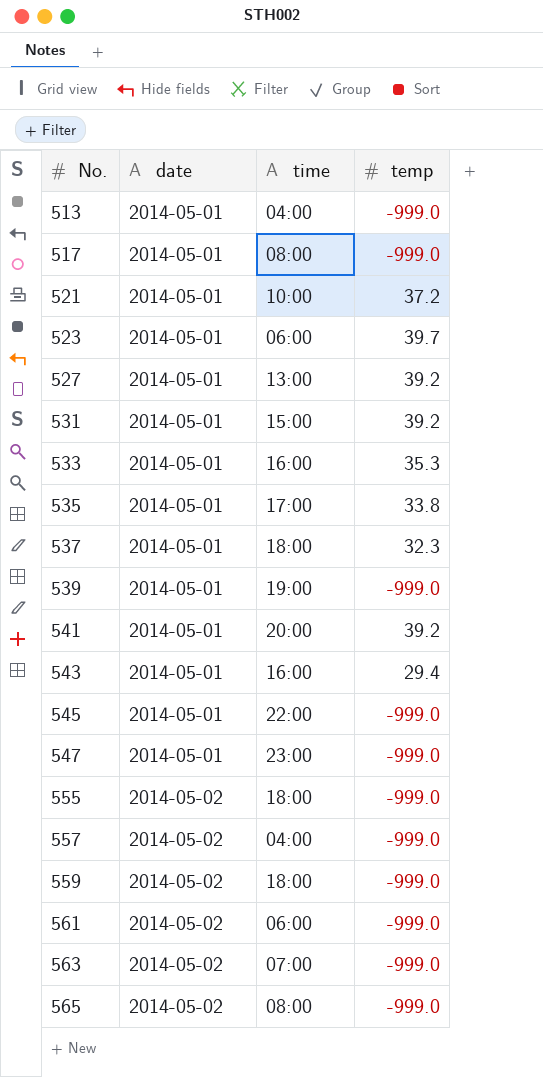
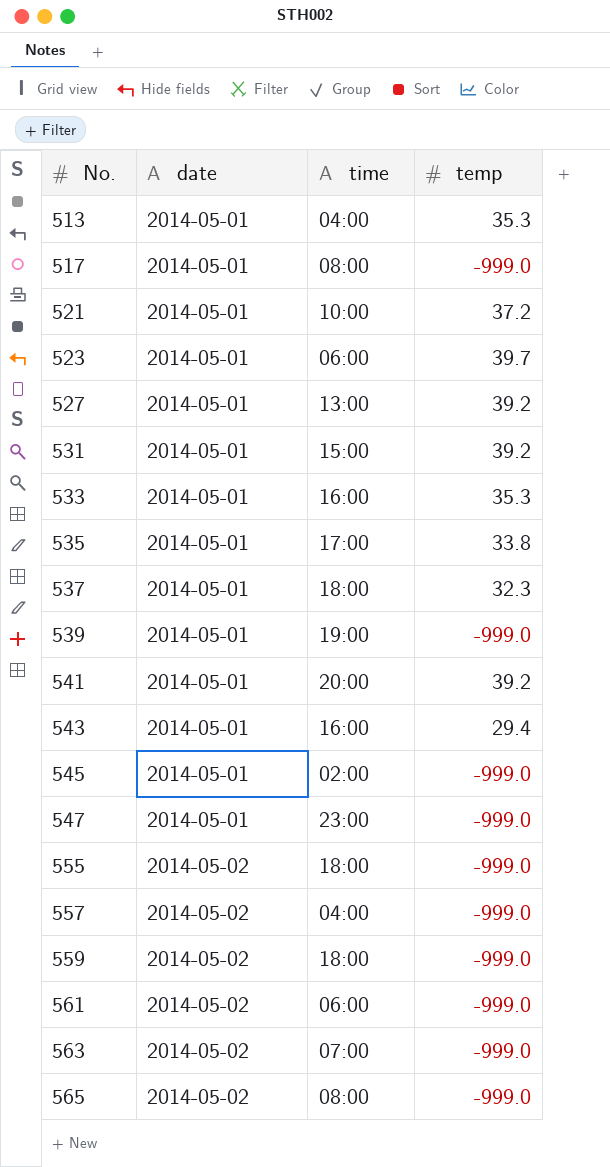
513 | temp: -999.0 -> 35.3
545 | time: 22:00 -> 02:00

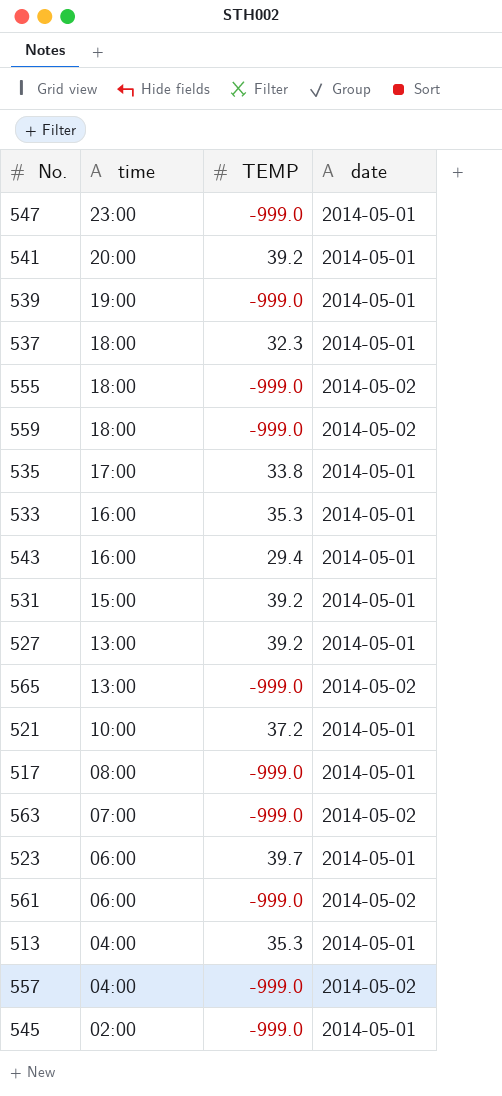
row order: No. ascending -> time descending
column name: temp -> TEMP
column date | position: 2 -> 4
565 | time: 08:00 -> 13:00

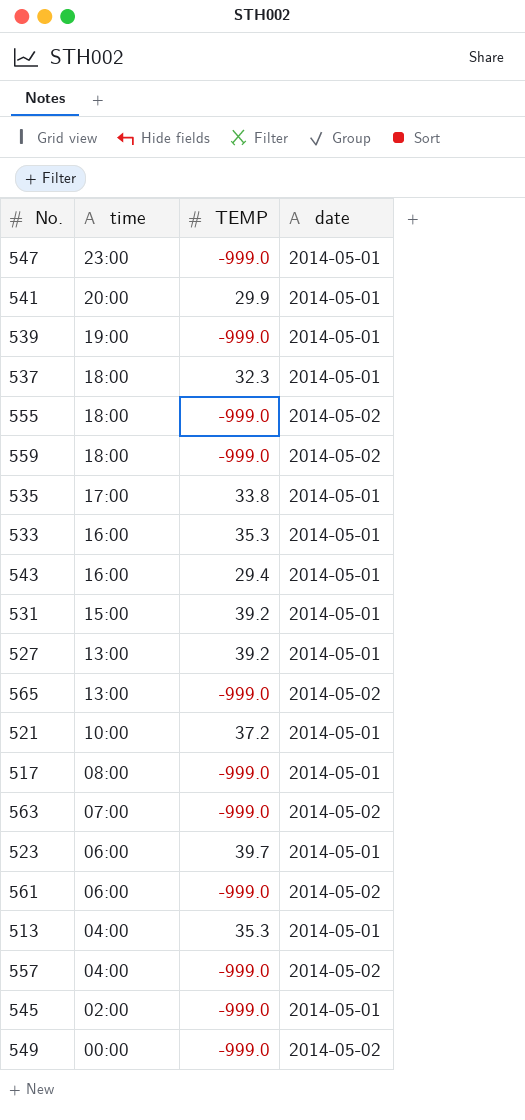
541 | TEMP: 39.2 -> 29.9
row 549: none -> 00:00 | -999.0 | 2014-05-02

